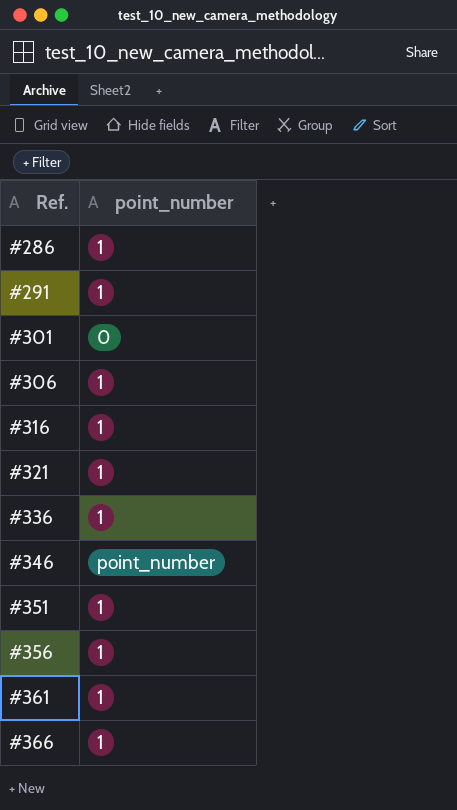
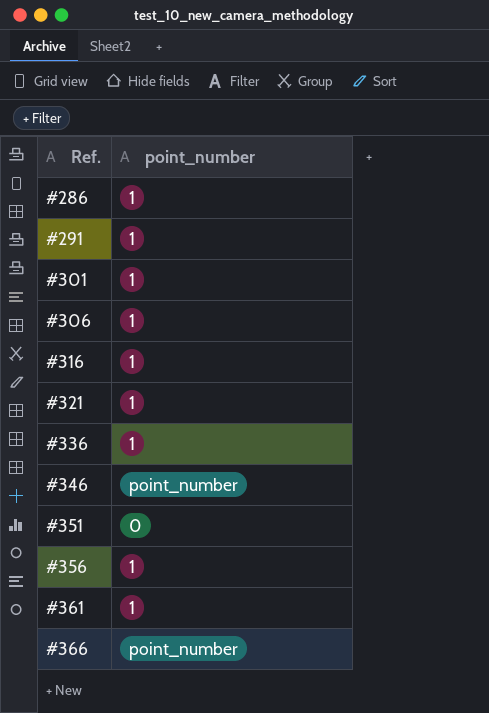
#301 | point_number: 0 -> 1
#351 | point_number: 1 -> 0
#366 | point_number: 1 -> point_number

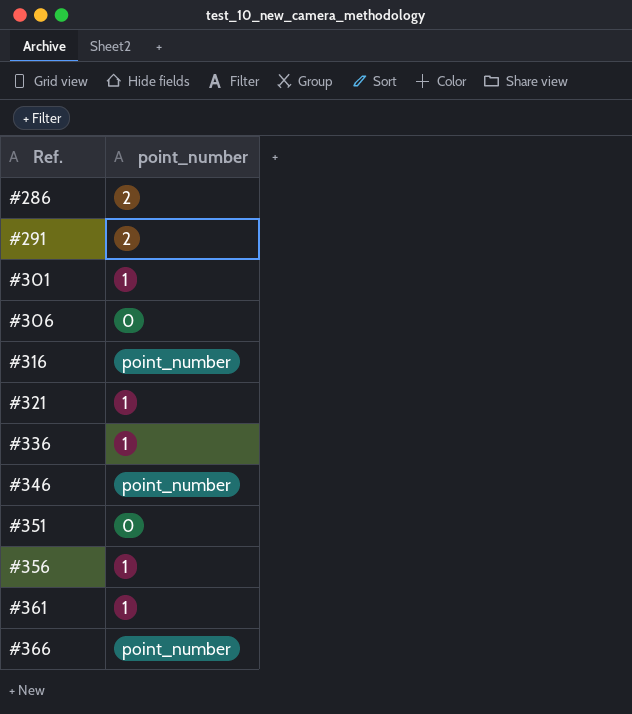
#286 | point_number: 1 -> 2
#291 | point_number: 1 -> 2
#306 | point_number: 1 -> 0
#316 | point_number: 1 -> point_number

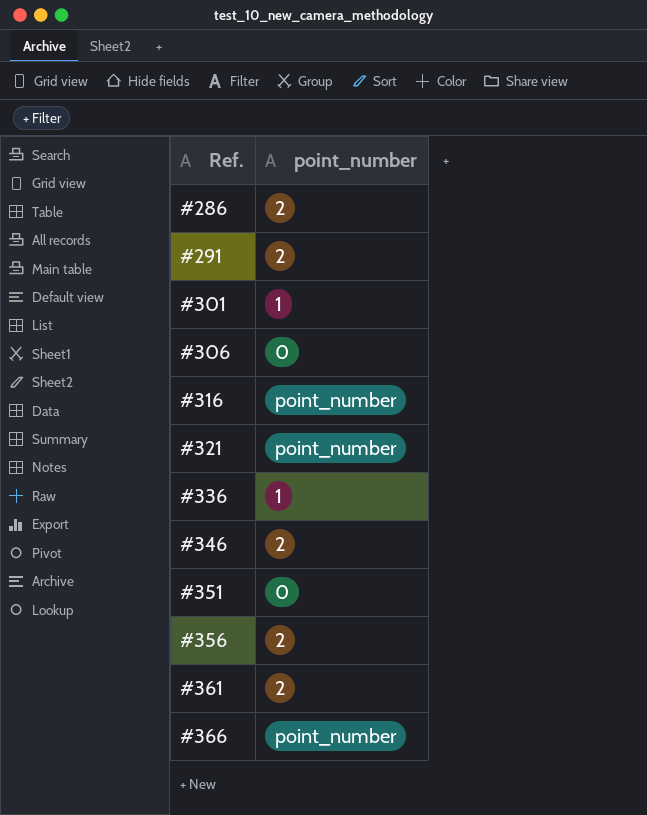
#321 | point_number: 1 -> point_number
#346 | point_number: point_number -> 2
#356 | point_number: 1 -> 2
#361 | point_number: 1 -> 2

